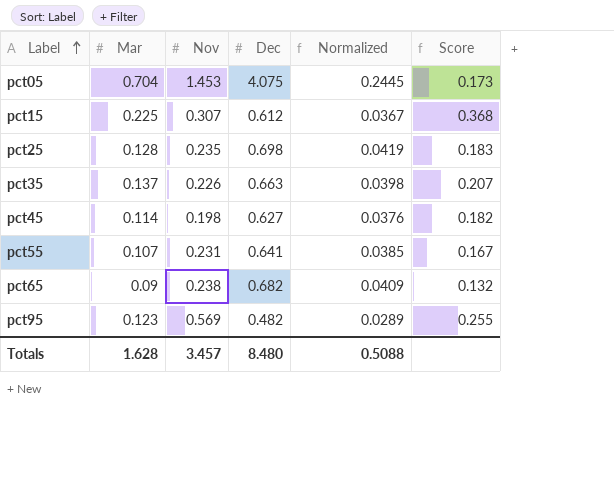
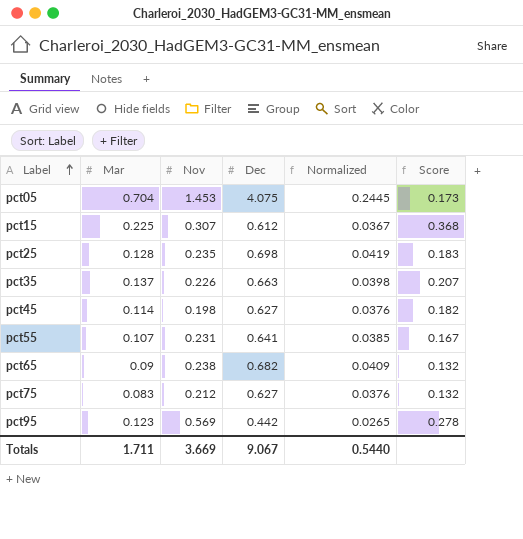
row pct75: none -> 0.083 | 0.212 | 0.627 | 0.0376 | 0.132
pct95 | Dec: 0.482 -> 0.442
pct95 | Normalized: 0.0289 -> 0.0265
pct95 | Score: 0.255 -> 0.278
Totals | Mar: 1.628 -> 1.711
Totals | Nov: 3.457 -> 3.669
Totals | Dec: 8.480 -> 9.067
Totals | Normalized: 0.5088 -> 0.5440

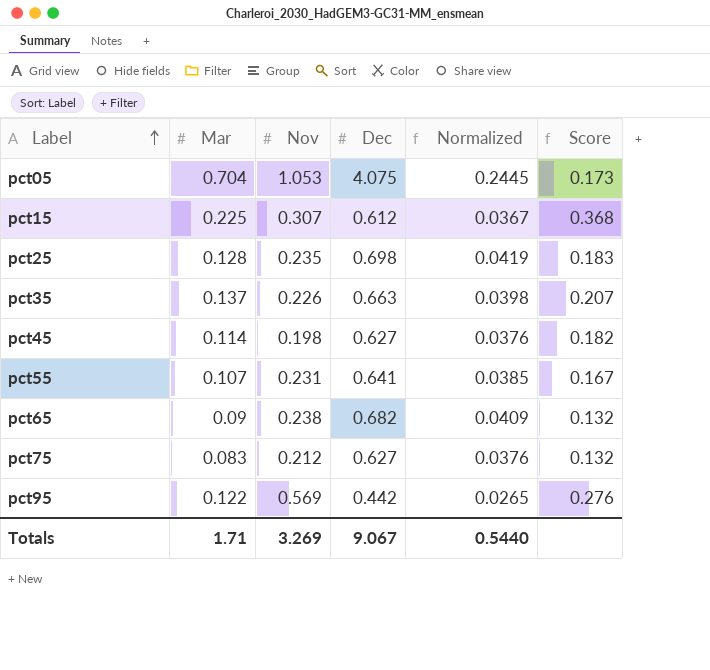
pct05 | Nov: 1.453 -> 1.053
pct95 | Mar: 0.123 -> 0.122
pct95 | Score: 0.278 -> 0.276
Totals | Mar: 1.711 -> 1.71
Totals | Nov: 3.669 -> 3.269

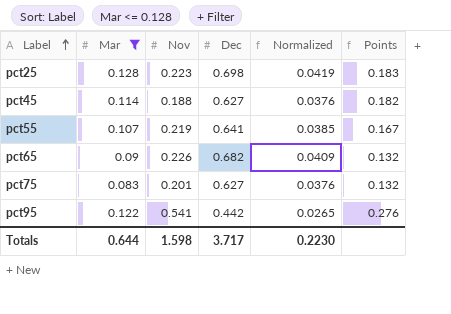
filter: none -> Mar <= 0.128
column name: Score -> Points
pct25 | Nov: 0.235 -> 0.223
pct45 | Nov: 0.198 -> 0.188
pct55 | Nov: 0.231 -> 0.219
pct65 | Nov: 0.238 -> 0.226
pct75 | Nov: 0.212 -> 0.201
pct95 | Nov: 0.569 -> 0.541
Totals | Mar: 1.71 -> 0.644
Totals | Nov: 3.269 -> 1.598
Totals | Dec: 9.067 -> 3.717
Totals | Normalized: 0.5440 -> 0.2230

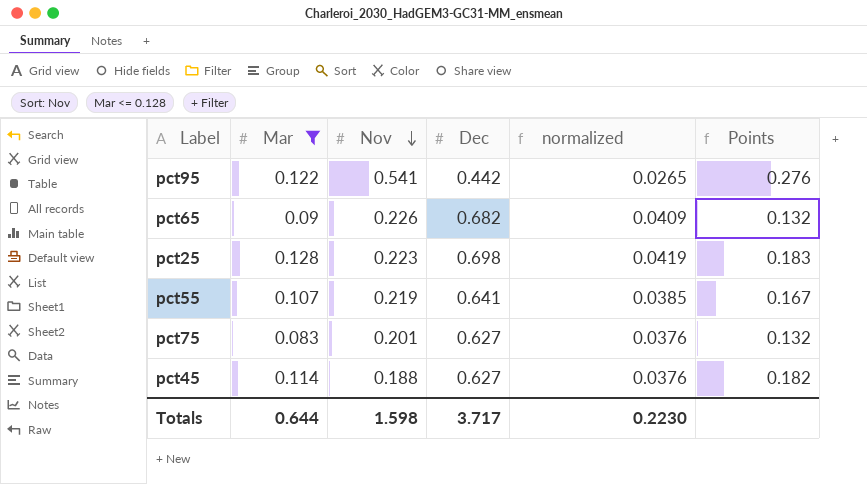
row order: Label ascending -> Nov descending
column name: Normalized -> normalized

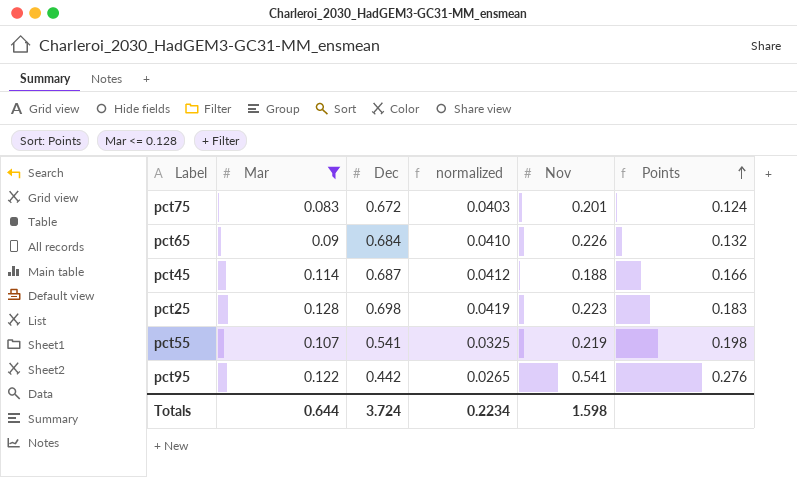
row order: Nov descending -> Points ascending
column Nov | position: 3 -> 5
pct75 | Dec: 0.627 -> 0.672
pct75 | normalized: 0.0376 -> 0.0403
pct75 | Points: 0.132 -> 0.124
pct65 | Dec: 0.682 -> 0.684
pct65 | normalized: 0.0409 -> 0.0410
pct45 | Dec: 0.627 -> 0.687
pct45 | normalized: 0.0376 -> 0.0412
pct45 | Points: 0.182 -> 0.166
pct55 | Dec: 0.641 -> 0.541
pct55 | normalized: 0.0385 -> 0.0325
pct55 | Points: 0.167 -> 0.198
Totals | Dec: 3.717 -> 3.724
Totals | normalized: 0.2230 -> 0.2234

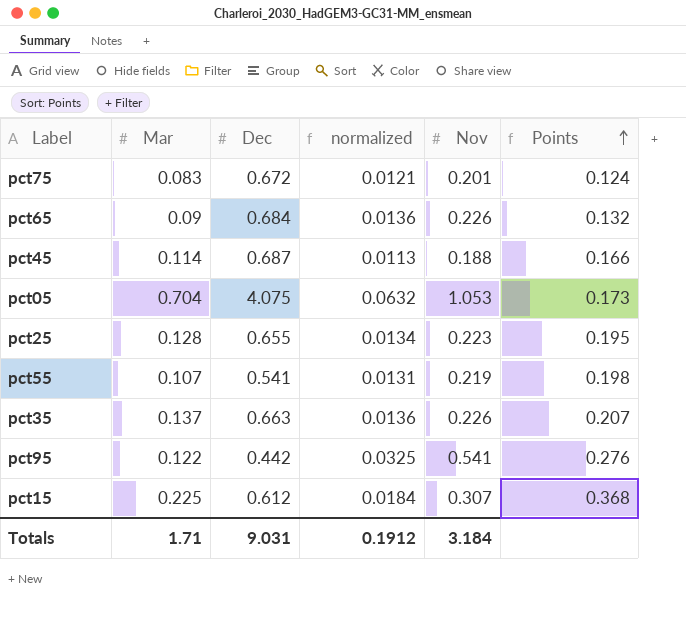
filter: Mar <= 0.128 -> none
column normalized | formula: [Dec] * 0.06 -> [Nov] * 0.06
pct25 | Dec: 0.698 -> 0.655
pct25 | Points: 0.183 -> 0.195
Totals | Mar: 0.644 -> 1.71
Totals | Dec: 3.724 -> 9.031
Totals | normalized: 0.2234 -> 0.1912
Totals | Nov: 1.598 -> 3.184

